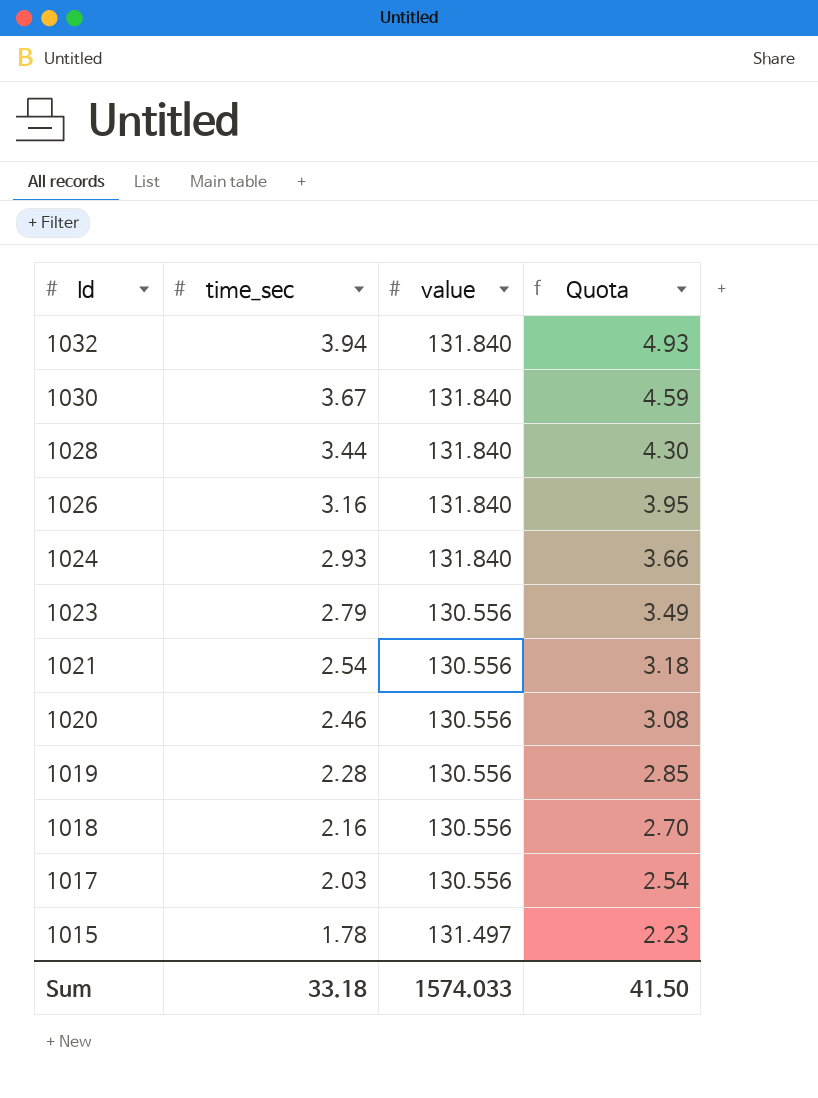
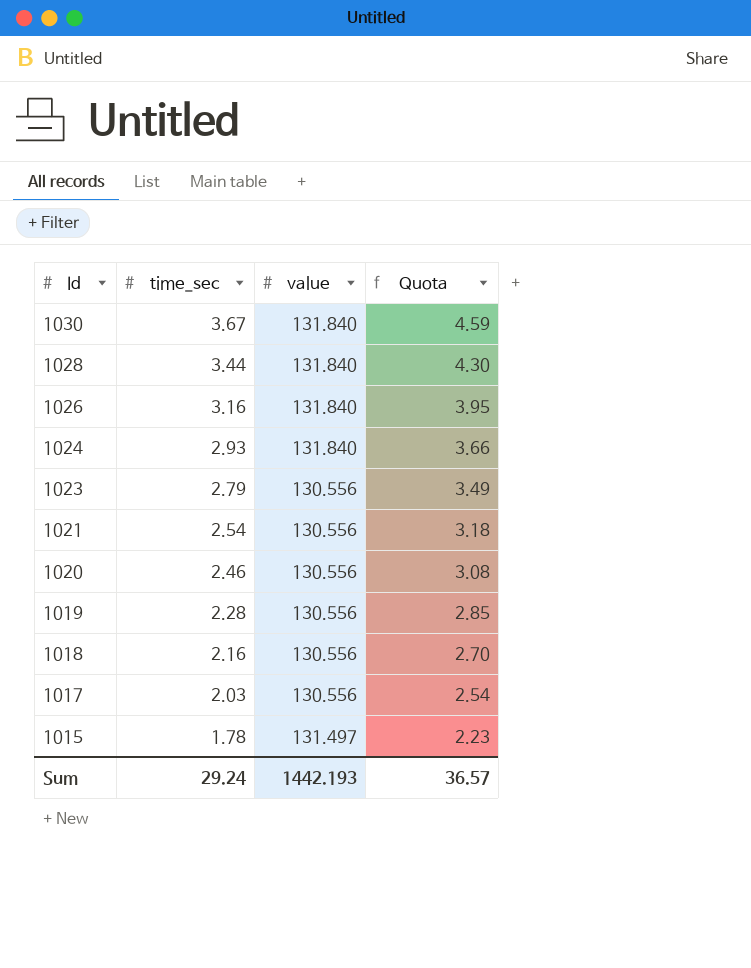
row 1032: 3.94 | 131.840 | 4.93 -> none
Sum | time_sec: 33.18 -> 29.24
Sum | value: 1574.033 -> 1442.193
Sum | Quota: 41.50 -> 36.57

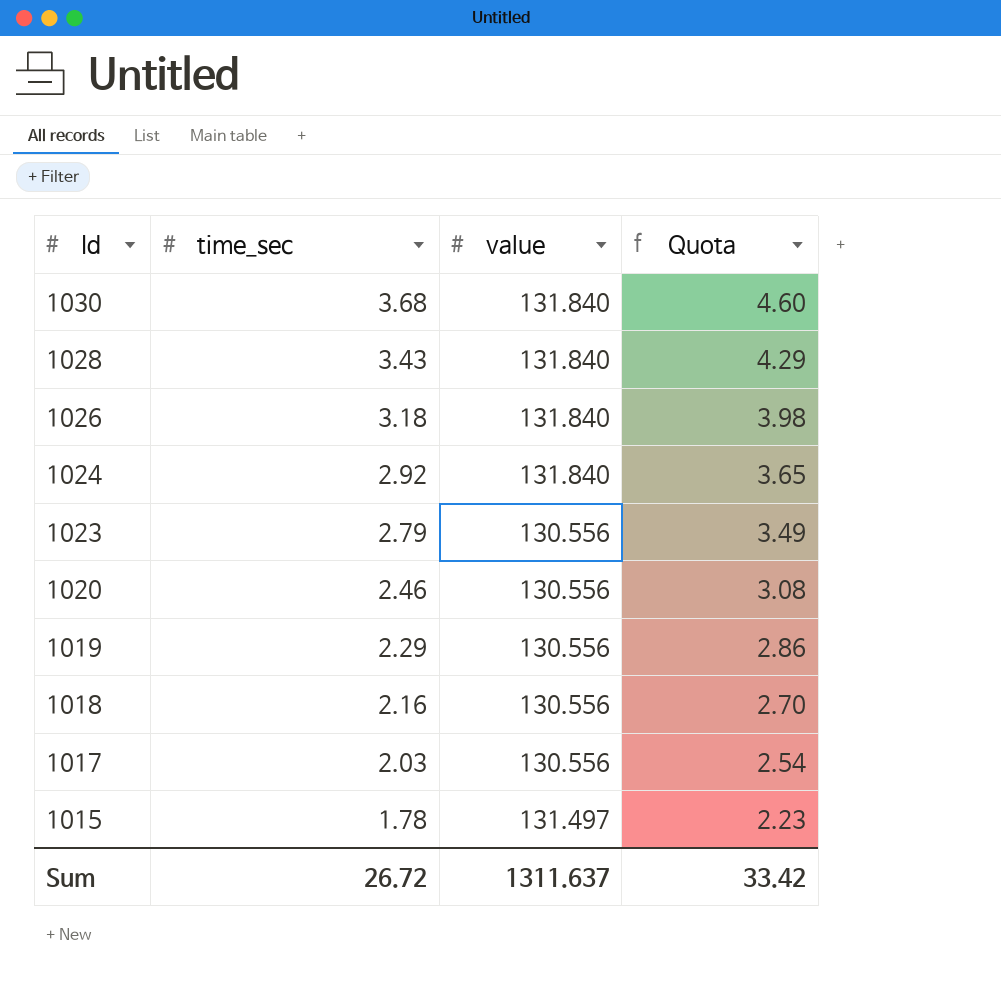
row 1021: 2.54 | 130.556 | 3.18 -> none
1030 | time_sec: 3.67 -> 3.68
1030 | Quota: 4.59 -> 4.60
1028 | time_sec: 3.44 -> 3.43
1028 | Quota: 4.30 -> 4.29
1026 | time_sec: 3.16 -> 3.18
1026 | Quota: 3.95 -> 3.98
1024 | time_sec: 2.93 -> 2.92
1024 | Quota: 3.66 -> 3.65
1019 | time_sec: 2.28 -> 2.29
1019 | Quota: 2.85 -> 2.86
Sum | time_sec: 29.24 -> 26.72
Sum | value: 1442.193 -> 1311.637
Sum | Quota: 36.57 -> 33.42

